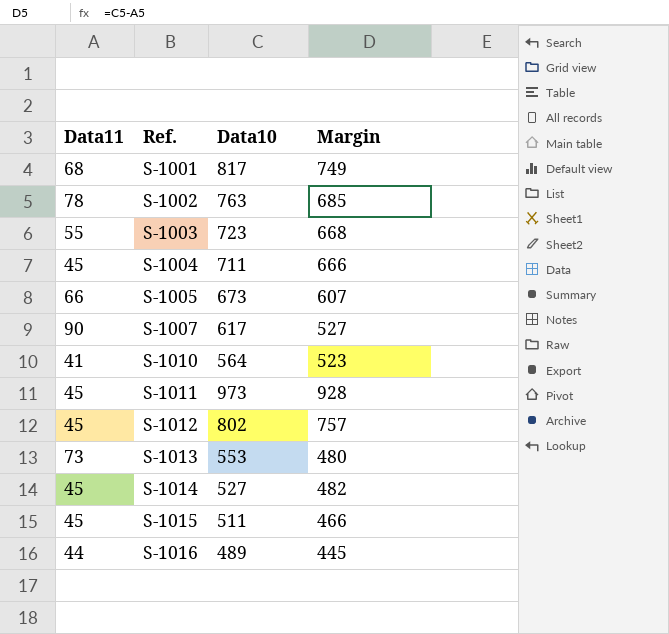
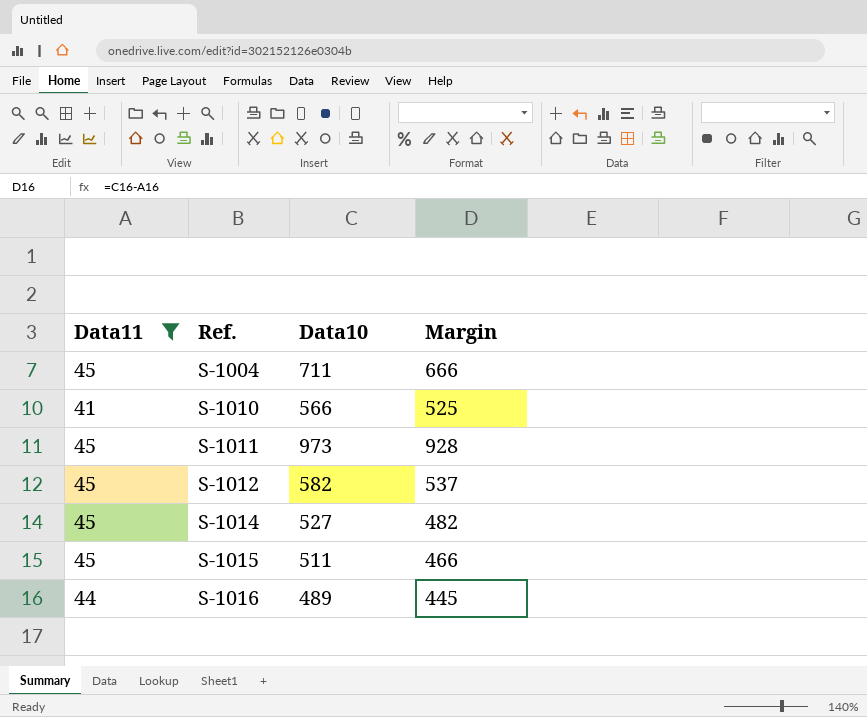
filter: none -> Data11 <= 45
S-1010 | Data10: 564 -> 566
S-1010 | Margin: 523 -> 525
S-1012 | Data10: 802 -> 582
S-1012 | Margin: 757 -> 537

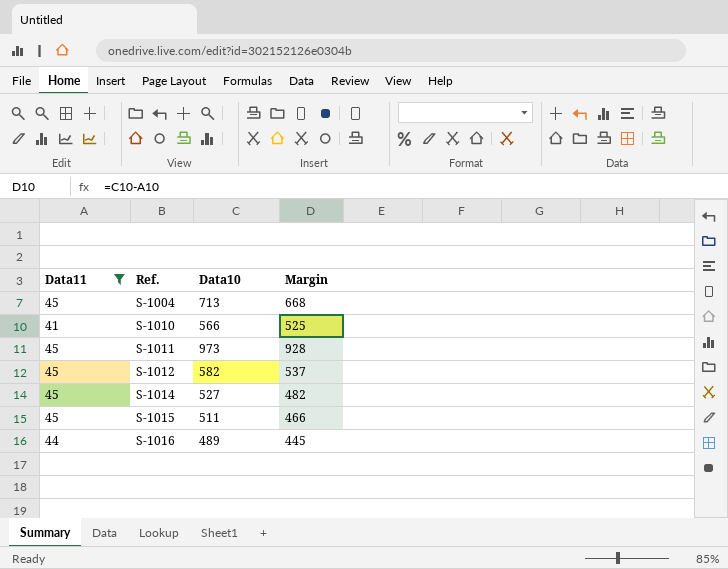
S-1004 | Data10: 711 -> 713
S-1004 | Margin: 666 -> 668

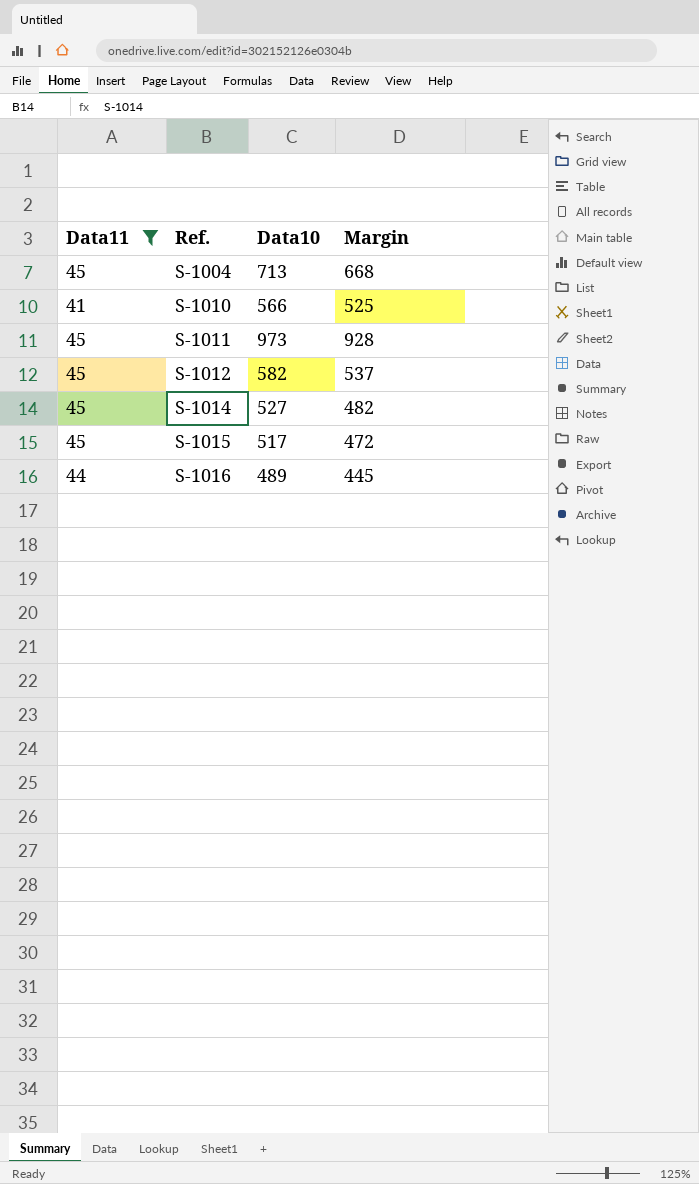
S-1015 | Data10: 511 -> 517
S-1015 | Margin: 466 -> 472

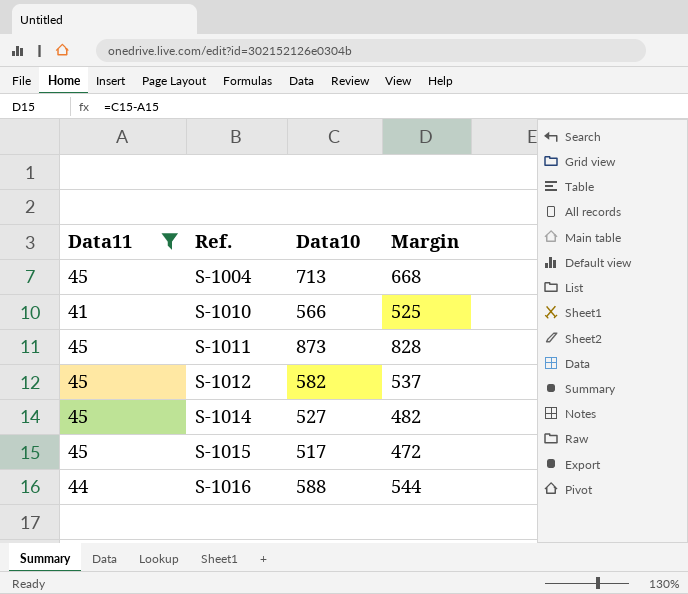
S-1011 | Data10: 973 -> 873
S-1011 | Margin: 928 -> 828
S-1016 | Data10: 489 -> 588
S-1016 | Margin: 445 -> 544

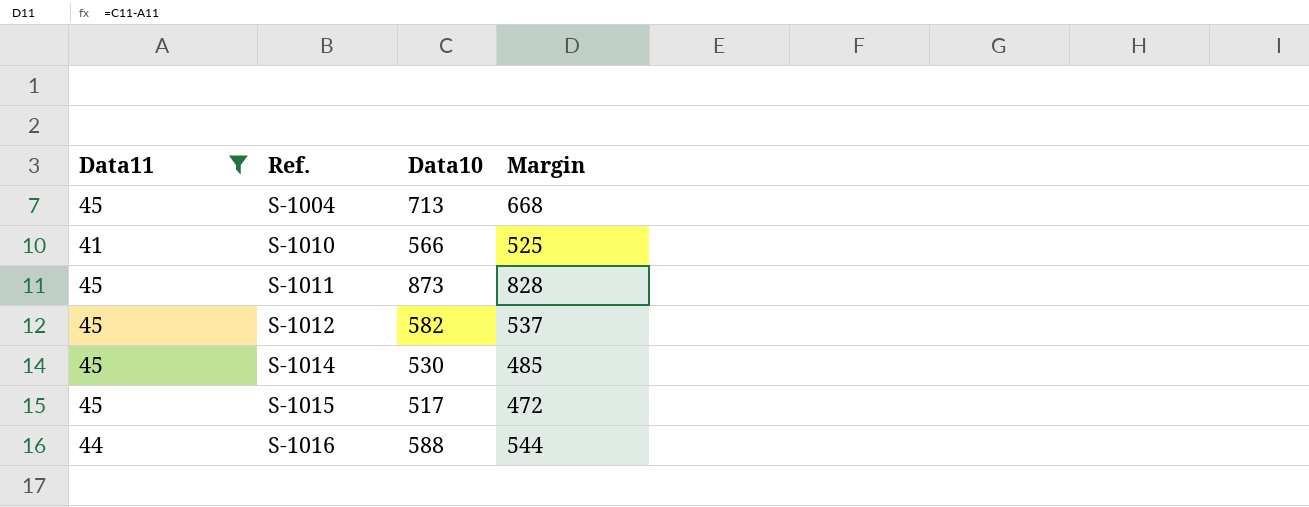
S-1014 | Data10: 527 -> 530
S-1014 | Margin: 482 -> 485

